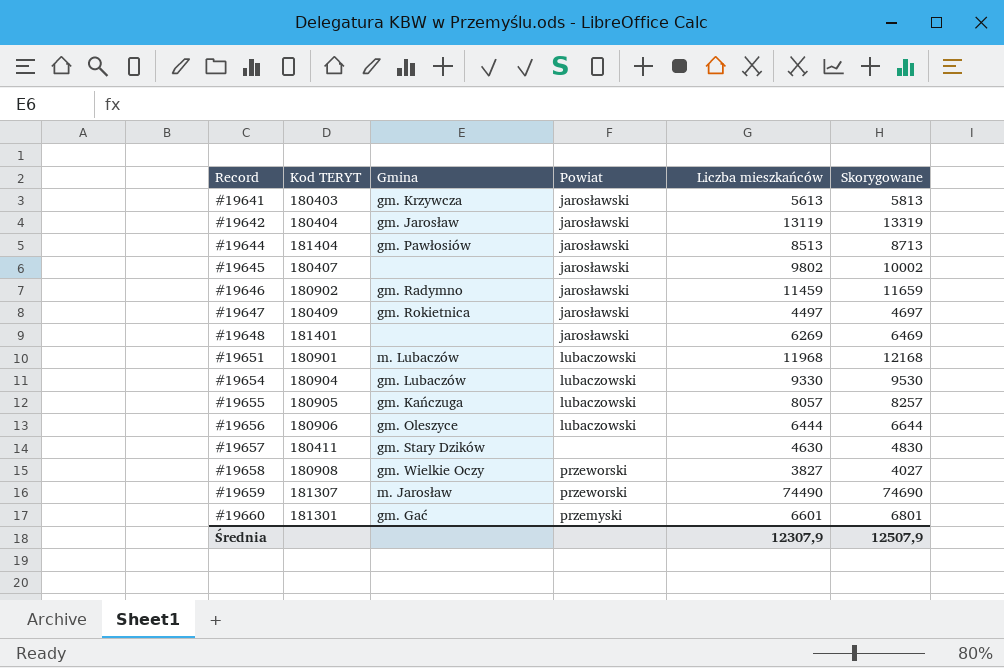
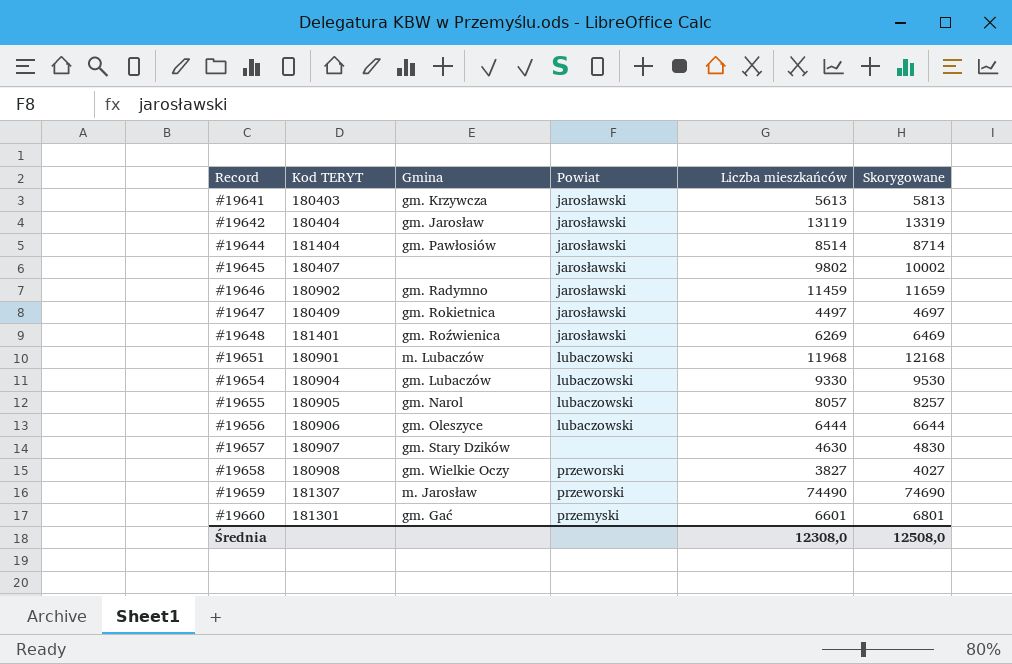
#19644 | Liczba mieszkańców: 8513 -> 8514
#19644 | Skorygowane: 8713 -> 8714
#19648 | Gmina: none -> gm. Roźwienica
#19655 | Gmina: gm. Kańczuga -> gm. Narol
#19657 | Kod TERYT: 180411 -> 180907
Średnia | Liczba mieszkańców: 12307,9 -> 12308,0
Średnia | Skorygowane: 12507,9 -> 12508,0

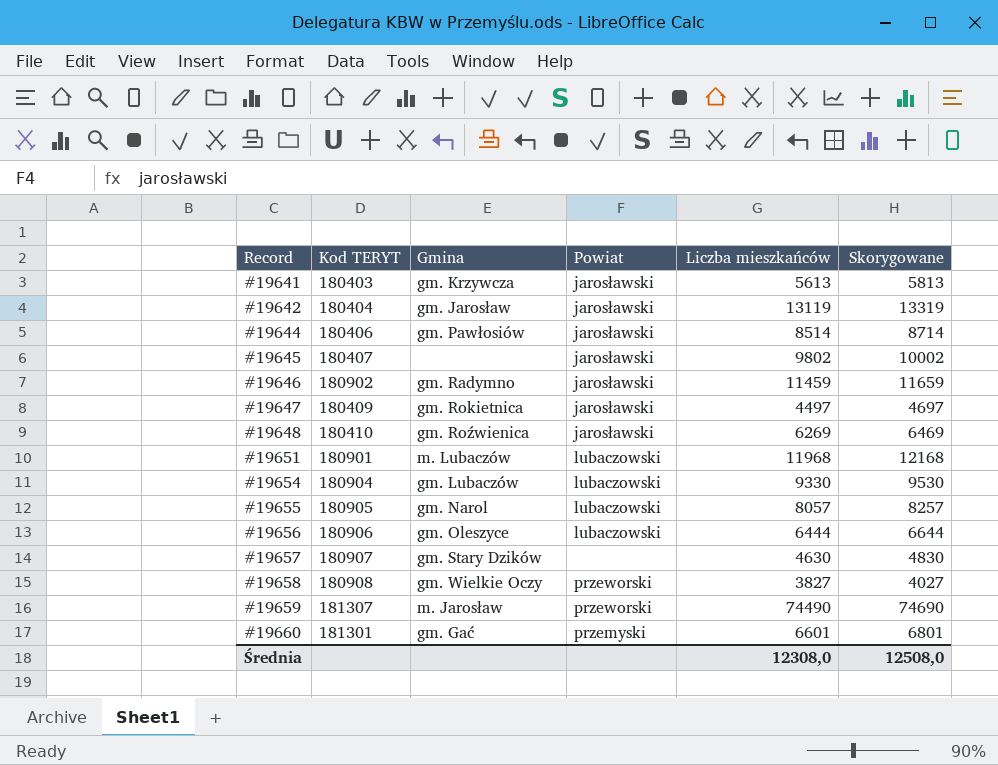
#19644 | Kod TERYT: 181404 -> 180406
#19648 | Kod TERYT: 181401 -> 180410

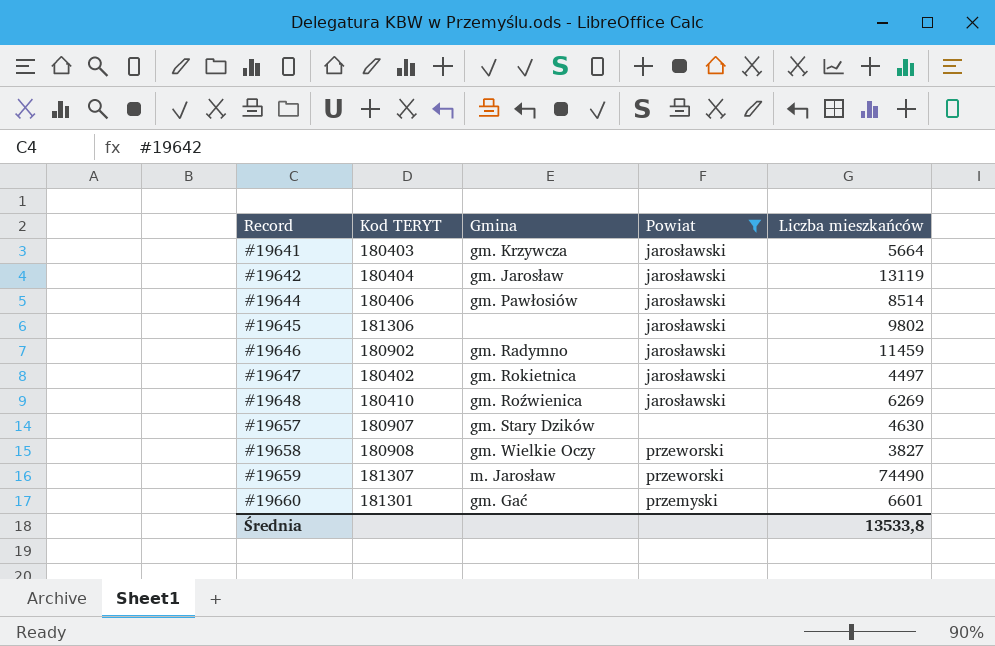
filter: none -> Powiat != lubaczowski
column Skorygowane | formula: [Liczba mieszkańców] + 200 -> none
#19641 | Liczba mieszkańców: 5613 -> 5664
#19645 | Kod TERYT: 180407 -> 181306
#19647 | Kod TERYT: 180409 -> 180402
Średnia | Liczba mieszkańców: 12308,0 -> 13533,8

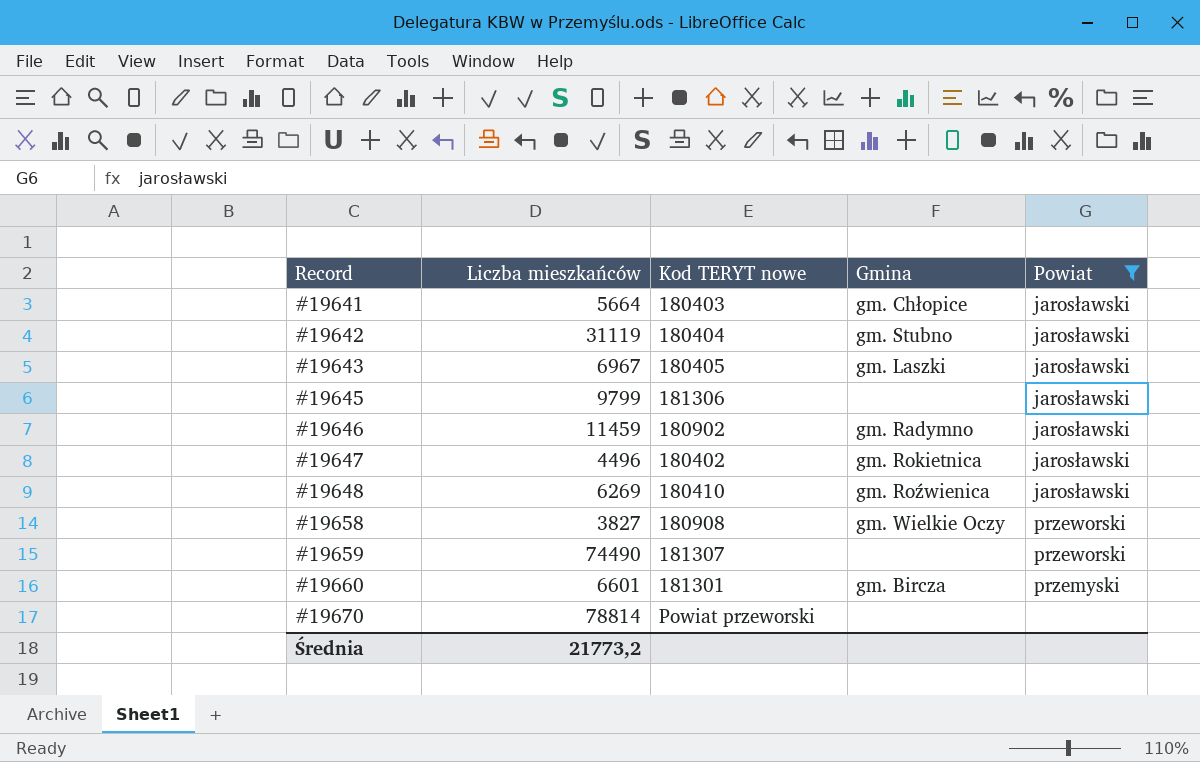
column Liczba mieszkańców | position: 5 -> 2
column name: Kod TERYT -> Kod TERYT nowe
row #19644: 180406 | gm. Pawłosiów | jarosławski | 8514 -> none
row #19657: 180907 | gm. Stary Dzików | none | 4630 -> none
#19641 | Gmina: gm. Krzywcza -> gm. Chłopice
#19642 | Liczba mieszkańców: 13119 -> 31119
#19642 | Gmina: gm. Jarosław -> gm. Stubno
row #19643: none -> 6967 | 180405 | gm. Laszki | jarosławski
#19645 | Liczba mieszkańców: 9802 -> 9799
#19647 | Liczba mieszkańców: 4497 -> 4496
#19659 | Gmina: m. Jarosław -> none
#19660 | Gmina: gm. Gać -> gm. Bircza
row #19670: none -> 78814 | Powiat przeworski | none | none
Średnia | Liczba mieszkańców: 13533,8 -> 21773,2

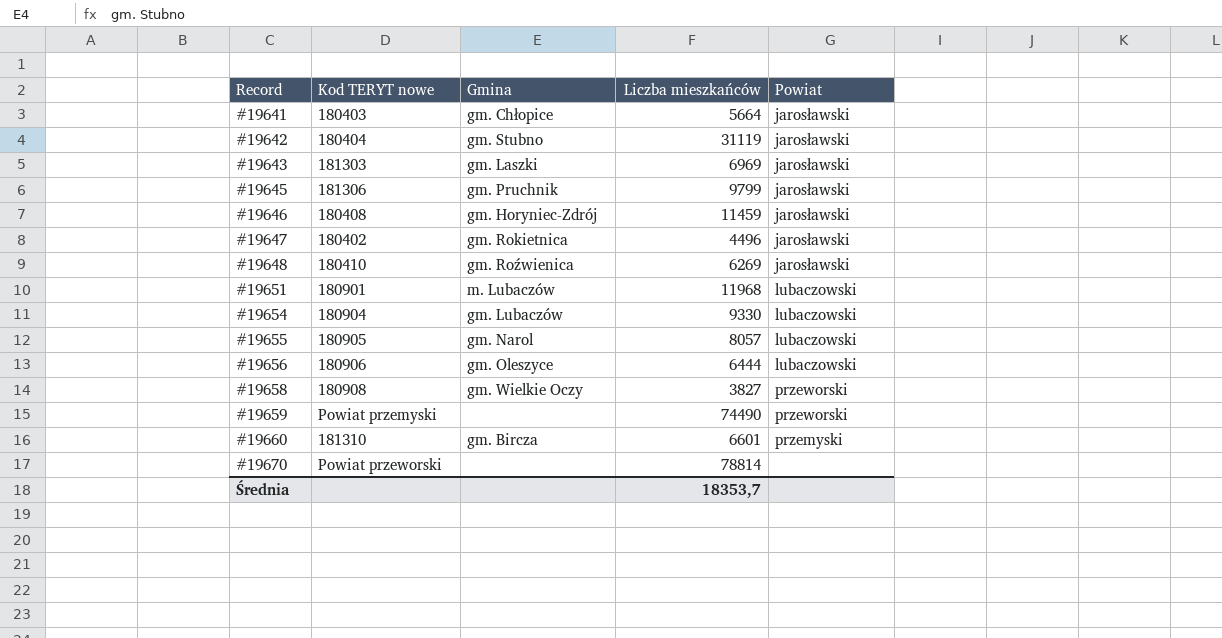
filter: Powiat != lubaczowski -> none
column Liczba mieszkańców | position: 2 -> 4
#19643 | Kod TERYT nowe: 180405 -> 181303
#19643 | Liczba mieszkańców: 6967 -> 6969
#19645 | Gmina: none -> gm. Pruchnik
#19646 | Kod TERYT nowe: 180902 -> 180408
#19646 | Gmina: gm. Radymno -> gm. Horyniec-Zdrój
#19659 | Kod TERYT nowe: 181307 -> Powiat przemyski
#19660 | Kod TERYT nowe: 181301 -> 181310
Średnia | Liczba mieszkańców: 21773,2 -> 18353,7

